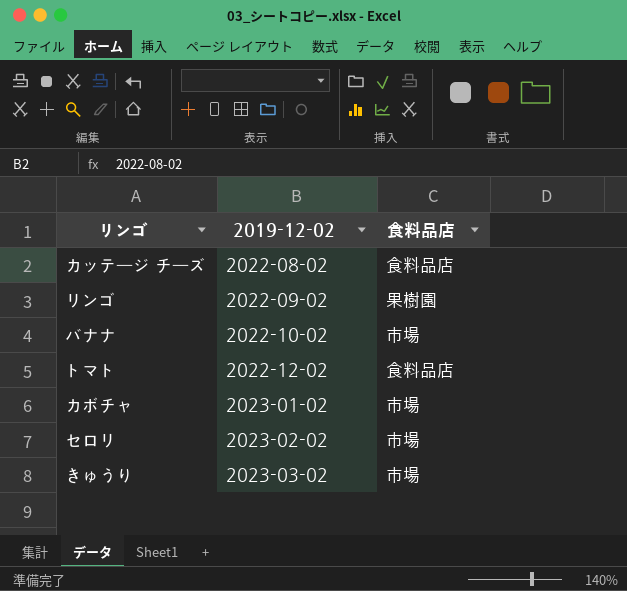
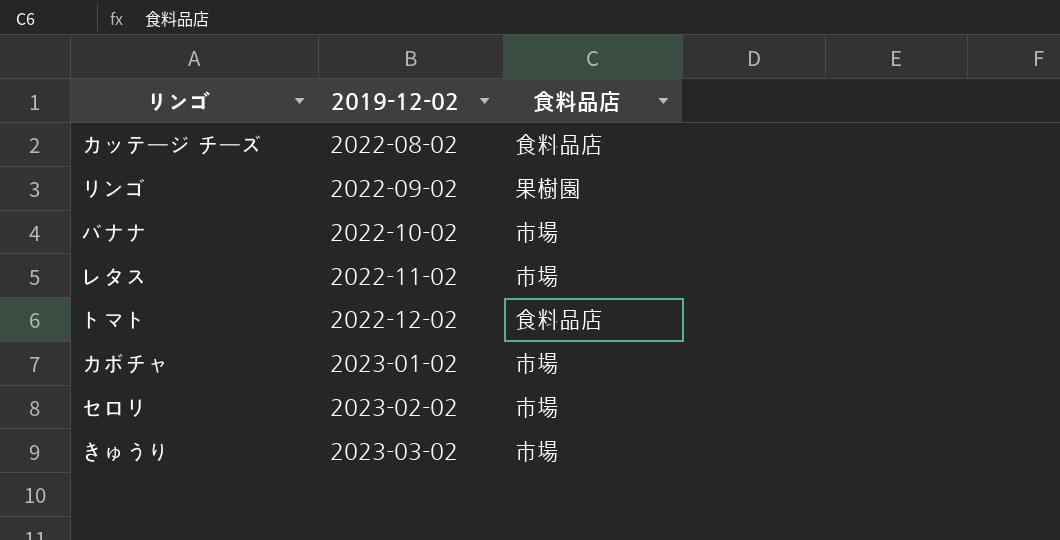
row レタス: none -> 2022-11-02 | 市場

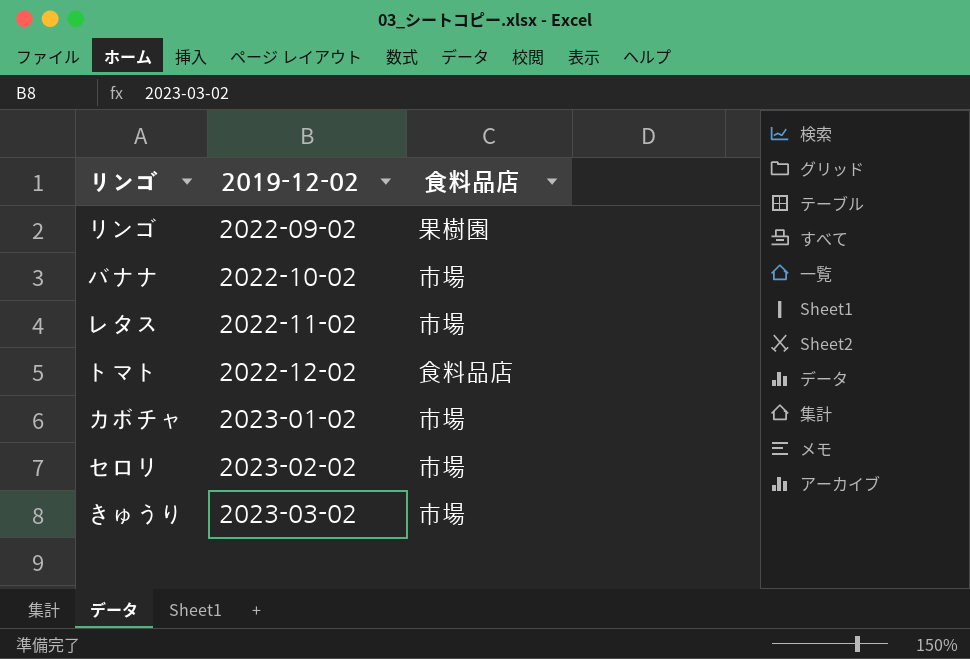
row カッテージ チーズ: 2022-08-02 | 食料品店 -> none

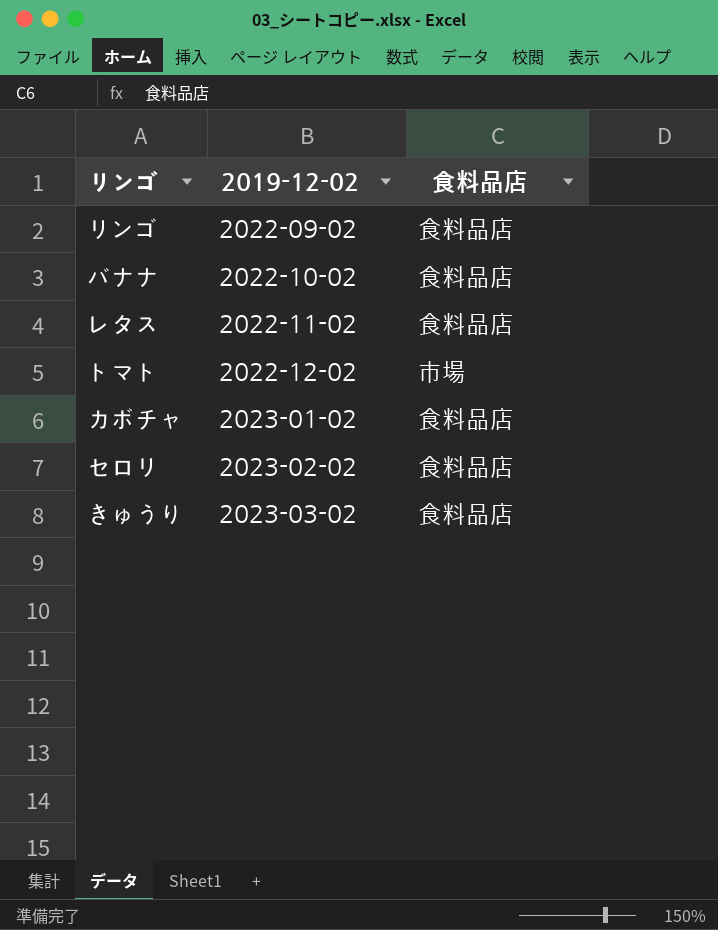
リンゴ | 食料品店: 果樹園 -> 食料品店
バナナ | 食料品店: 市場 -> 食料品店
レタス | 食料品店: 市場 -> 食料品店
トマト | 食料品店: 食料品店 -> 市場
カボチャ | 食料品店: 市場 -> 食料品店
セロリ | 食料品店: 市場 -> 食料品店
きゅうり | 食料品店: 市場 -> 食料品店

